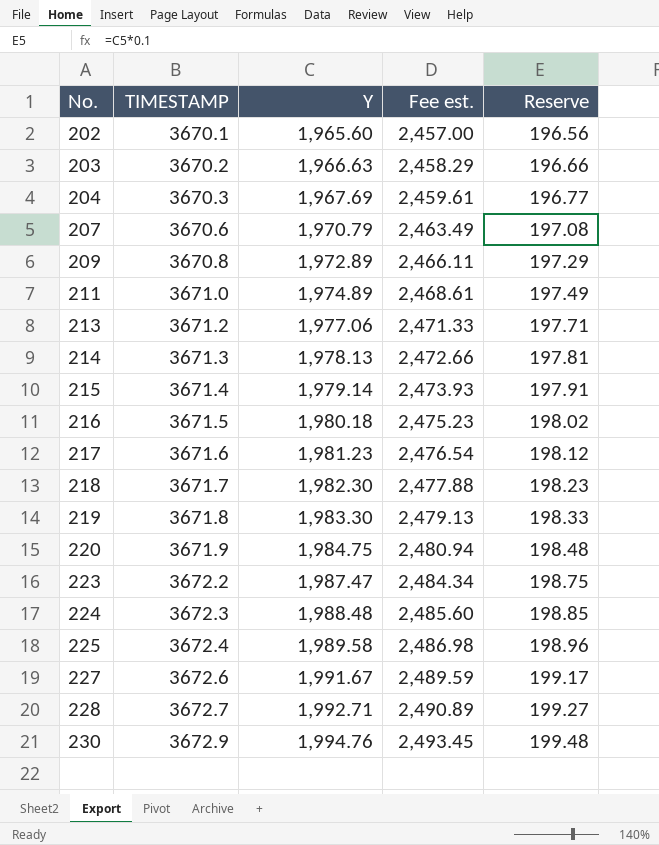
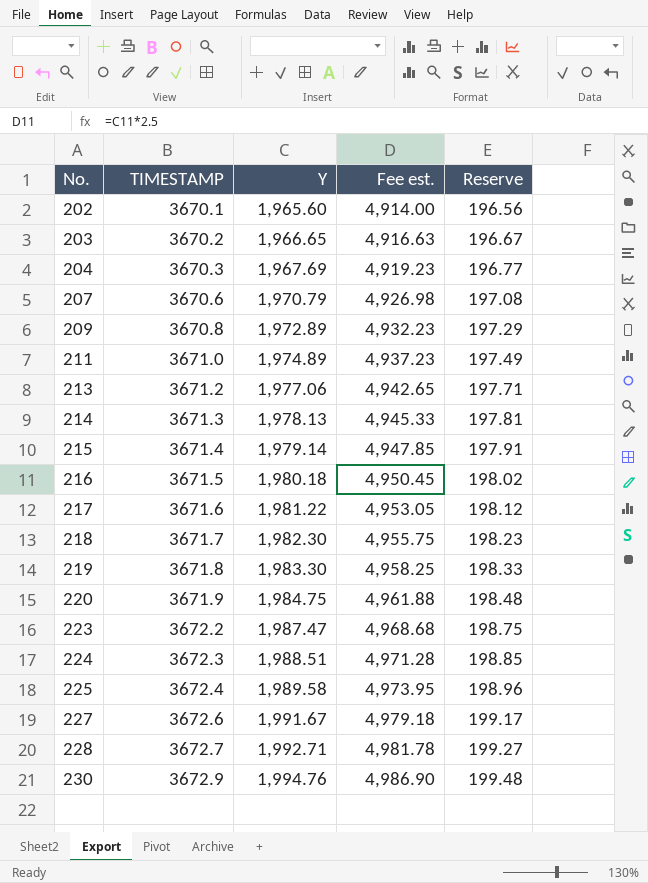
column Fee est. | formula: [Y] * 1.25 -> [Y] * 2.5
203 | Y: 1,966.63 -> 1,966.65
203 | Reserve: 196.66 -> 196.67
217 | Y: 1,981.23 -> 1,981.22
224 | Y: 1,988.48 -> 1,988.51

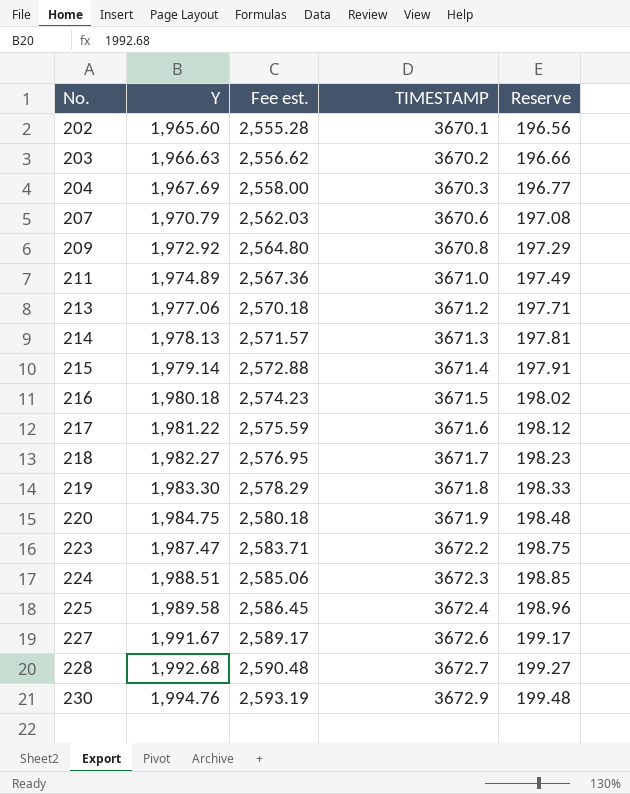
column Fee est. | formula: [Y] * 2.5 -> [Y] * 1.3
column TIMESTAMP | position: 2 -> 4
203 | Y: 1,966.65 -> 1,966.63
203 | Reserve: 196.67 -> 196.66
209 | Y: 1,972.89 -> 1,972.92
218 | Y: 1,982.30 -> 1,982.27
228 | Y: 1,992.71 -> 1,992.68

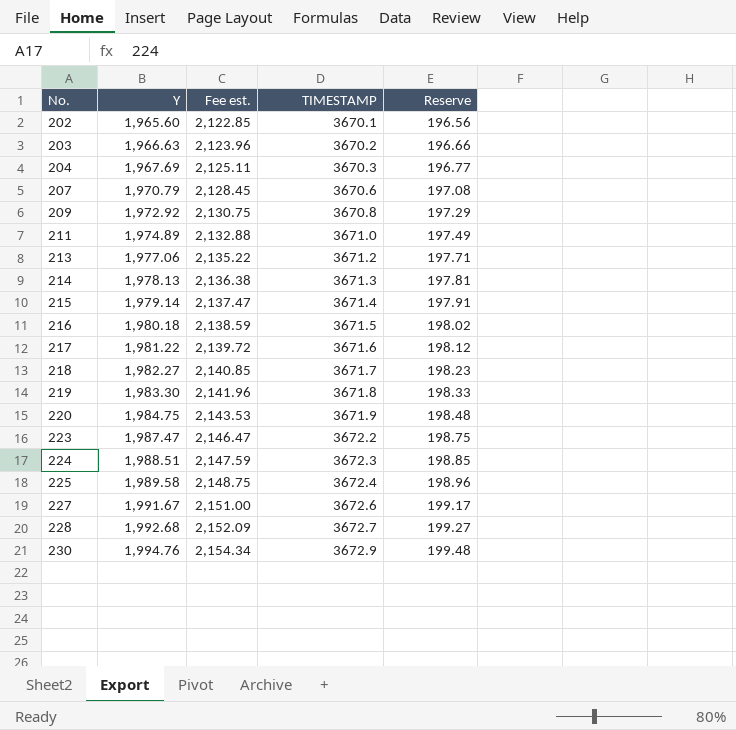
column Fee est. | formula: [Y] * 1.3 -> [Y] * 1.08

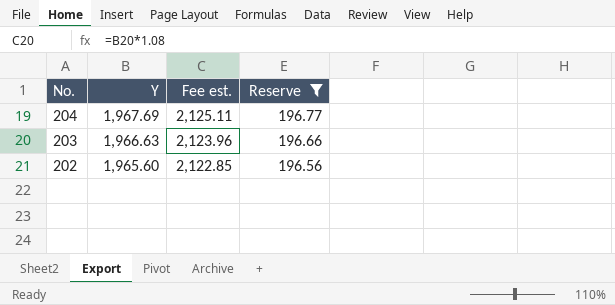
filter: none -> Reserve <= 196.77
row order: No. ascending -> No. descending
column TIMESTAMP | position: 4 -> none

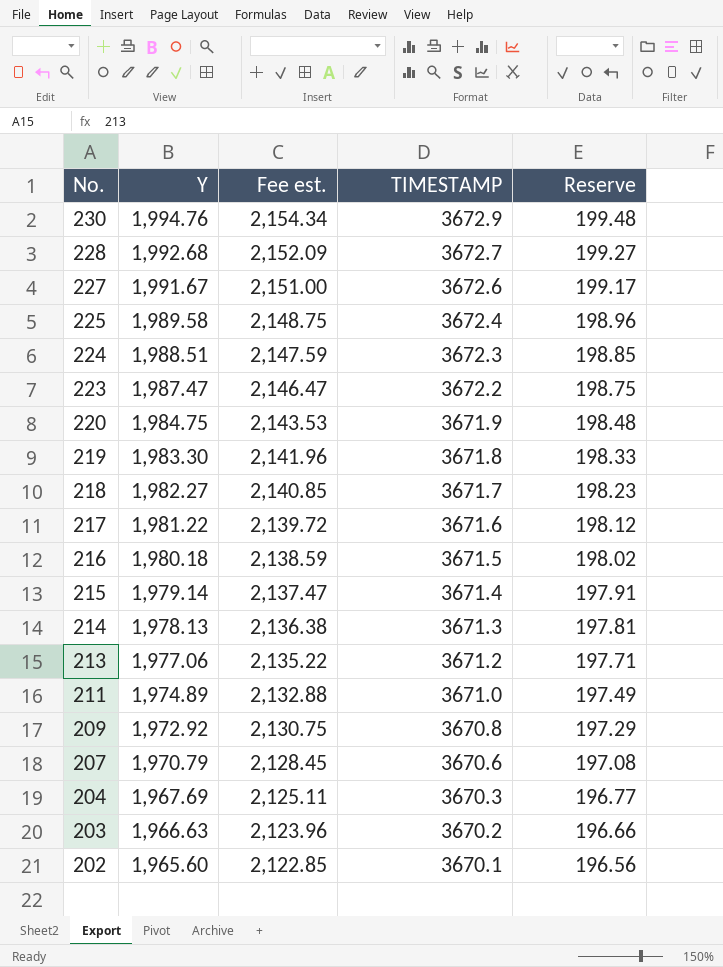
filter: Reserve <= 196.77 -> none
column TIMESTAMP | position: none -> 4

